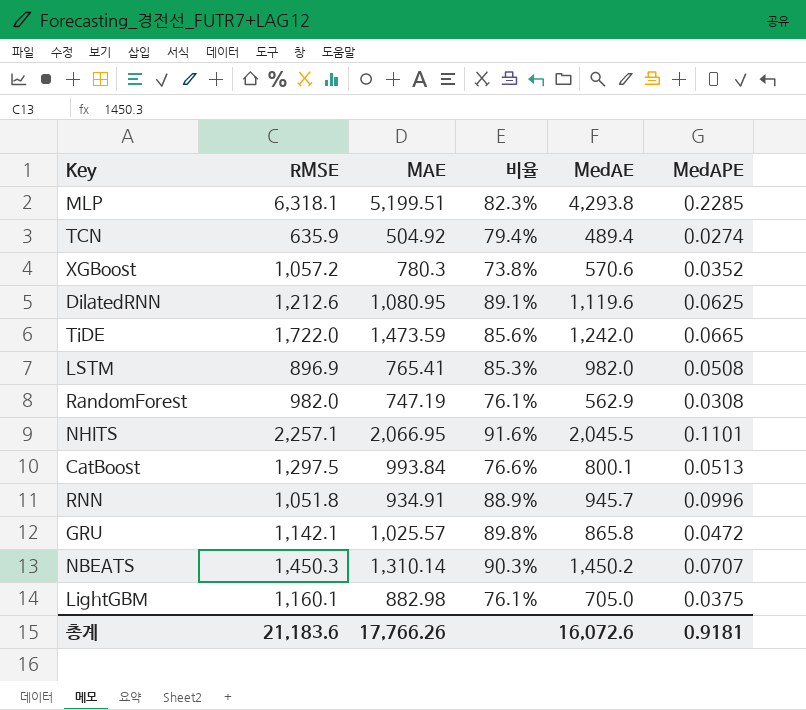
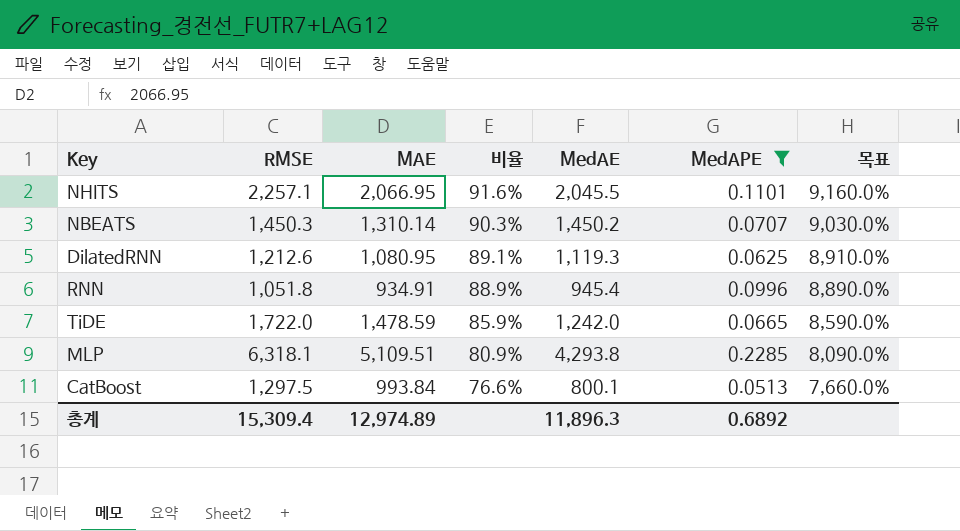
filter: none -> MedAPE >= 0.0513
row order: none -> 비율 descending
column 목표 | formula: none -> [비율] * 100
DilatedRNN | MedAE: 1,119.6 -> 1,119.3
RNN | MedAE: 945.7 -> 945.4
TiDE | MAE: 1,473.59 -> 1,478.59
TiDE | 비율: 85.6% -> 85.9%
MLP | MAE: 5,199.51 -> 5,109.51
MLP | 비율: 82.3% -> 80.9%
총계 | RMSE: 21,183.6 -> 15,309.4
총계 | MAE: 17,766.26 -> 12,974.89
총계 | MedAE: 16,072.6 -> 11,896.3
총계 | MedAPE: 0.9181 -> 0.6892

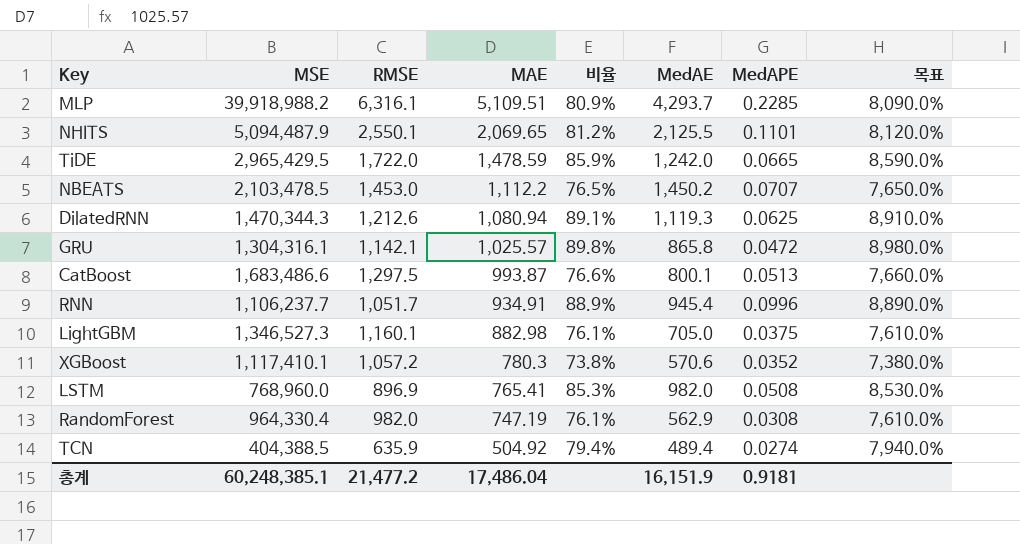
filter: MedAPE >= 0.0513 -> none
row order: 비율 descending -> MAE descending
column MSE | position: none -> 2
MLP | RMSE: 6,318.1 -> 6,316.1
MLP | MedAE: 4,293.8 -> 4,293.7
NHITS | RMSE: 2,257.1 -> 2,550.1
NHITS | MAE: 2,066.95 -> 2,069.65
NHITS | 비율: 91.6% -> 81.2%
NHITS | MedAE: 2,045.5 -> 2,125.5
NHITS | 목표: 9,160.0% -> 8,120.0%
NBEATS | RMSE: 1,450.3 -> 1,453.0
NBEATS | MAE: 1,310.14 -> 1,112.2
NBEATS | 비율: 90.3% -> 76.5%
NBEATS | 목표: 9,030.0% -> 7,650.0%
DilatedRNN | MAE: 1,080.95 -> 1,080.94
CatBoost | MAE: 993.84 -> 993.87
RNN | RMSE: 1,051.8 -> 1,051.7
총계 | RMSE: 15,309.4 -> 21,477.2
총계 | MAE: 12,974.89 -> 17,486.04
총계 | MedAE: 11,896.3 -> 16,151.9
총계 | MedAPE: 0.6892 -> 0.9181

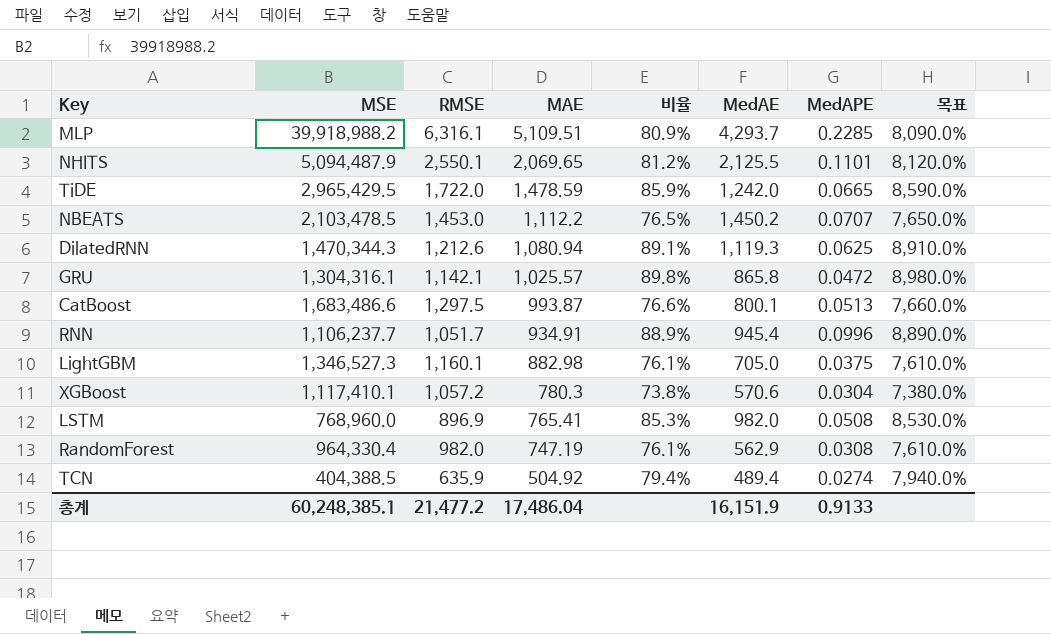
XGBoost | MedAPE: 0.0352 -> 0.0304
총계 | MedAPE: 0.9181 -> 0.9133

